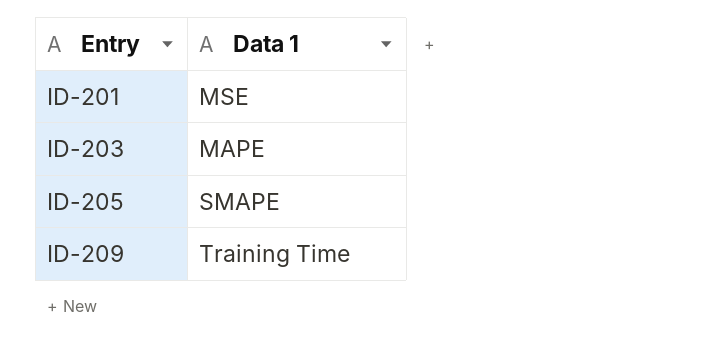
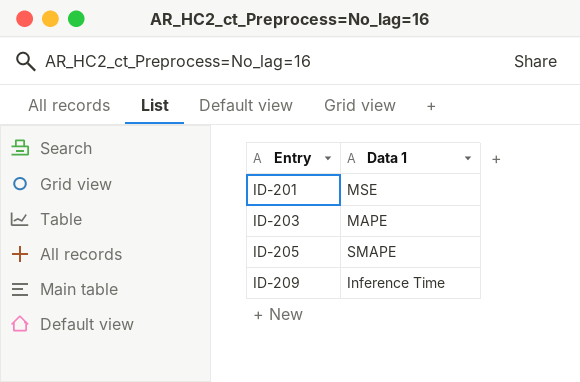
ID-209 | Data 1: Training Time -> Inference Time

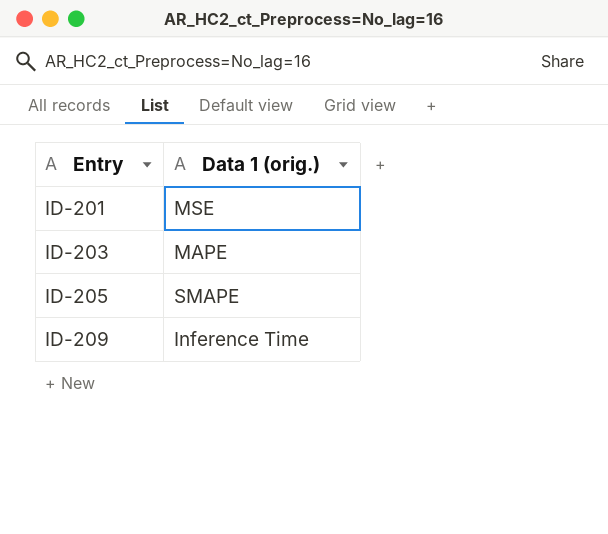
column name: Data 1 -> Data 1 (orig.)

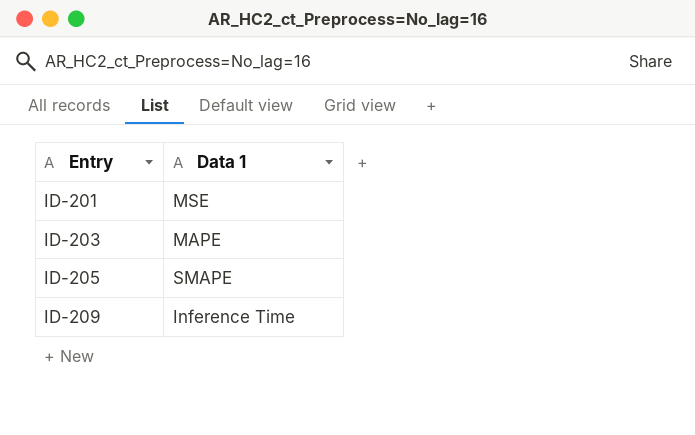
column name: Data 1 (orig.) -> Data 1

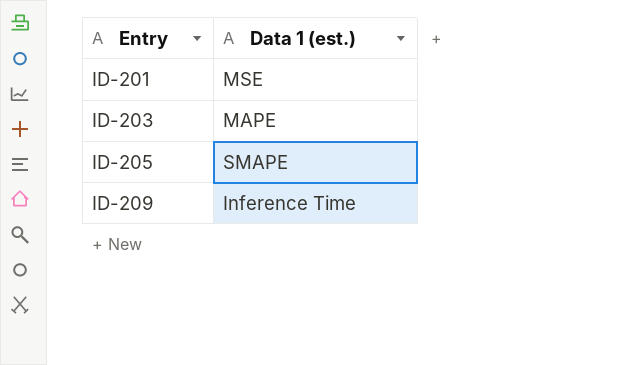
column name: Data 1 -> Data 1 (est.)

